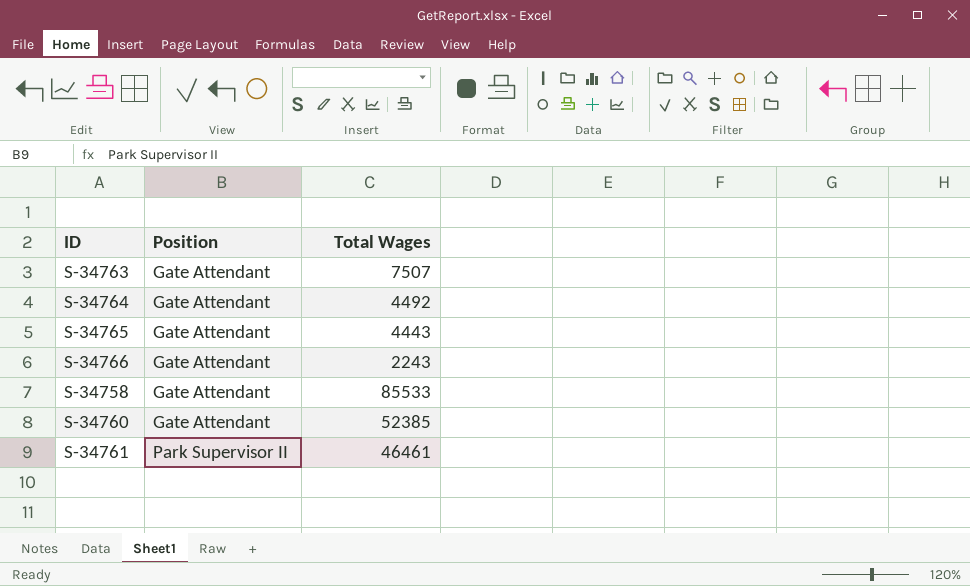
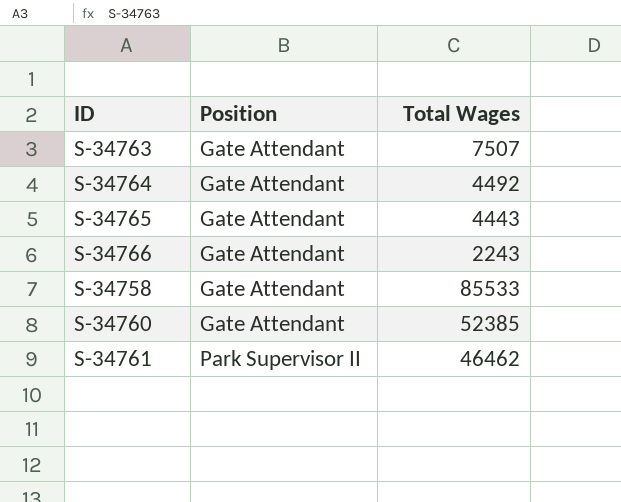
S-34761 | Total Wages: 46461 -> 46462

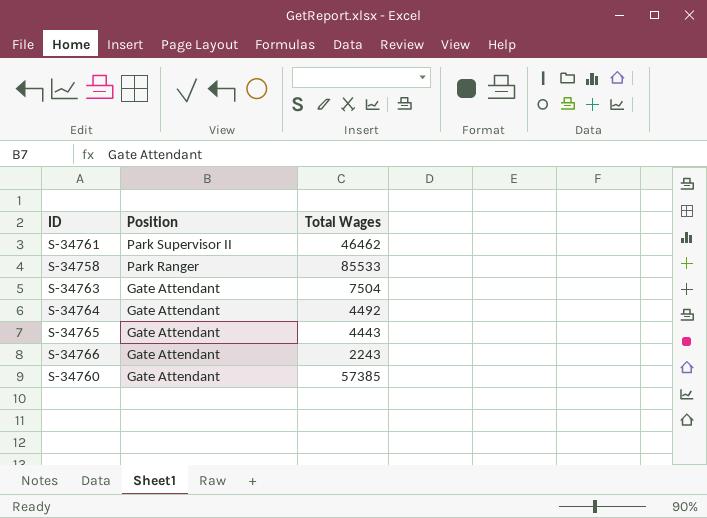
row order: Position ascending -> Position descending
S-34758 | Position: Gate Attendant -> Park Ranger
S-34763 | Total Wages: 7507 -> 7504
S-34760 | Total Wages: 52385 -> 57385

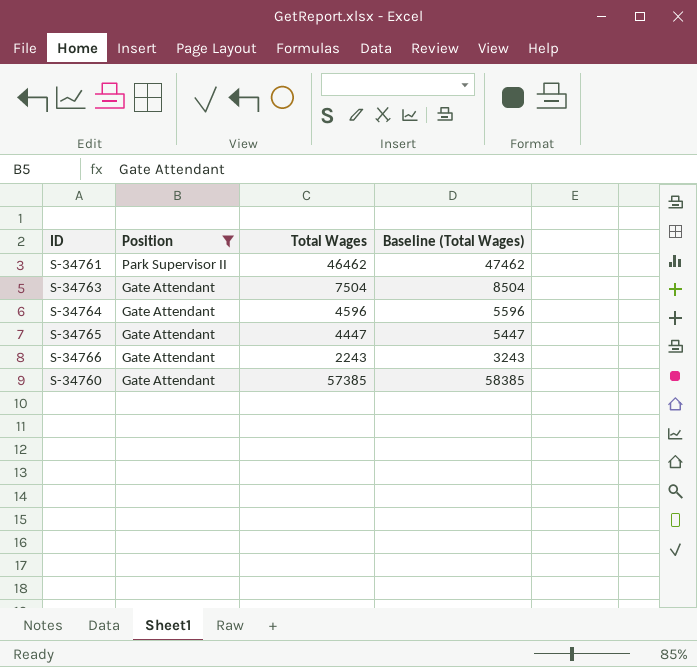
filter: none -> Position != Park Ranger
column Baseline (Total Wages) | formula: none -> [Total Wages] + 1000
S-34764 | Total Wages: 4492 -> 4596
S-34765 | Total Wages: 4443 -> 4447

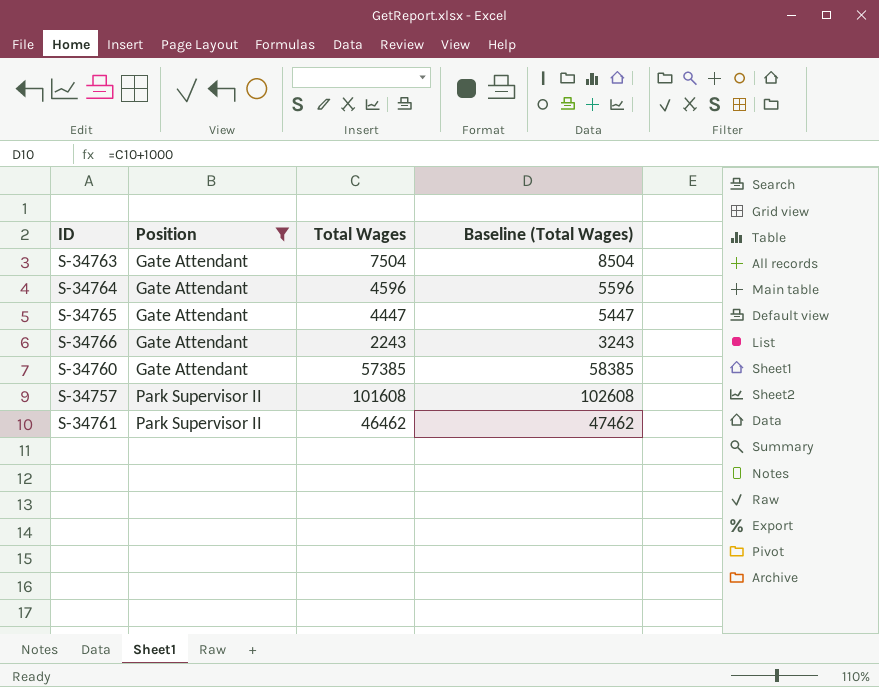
row order: Position descending -> Position ascending
row S-34757: none -> Park Supervisor II | 101608 | 102608

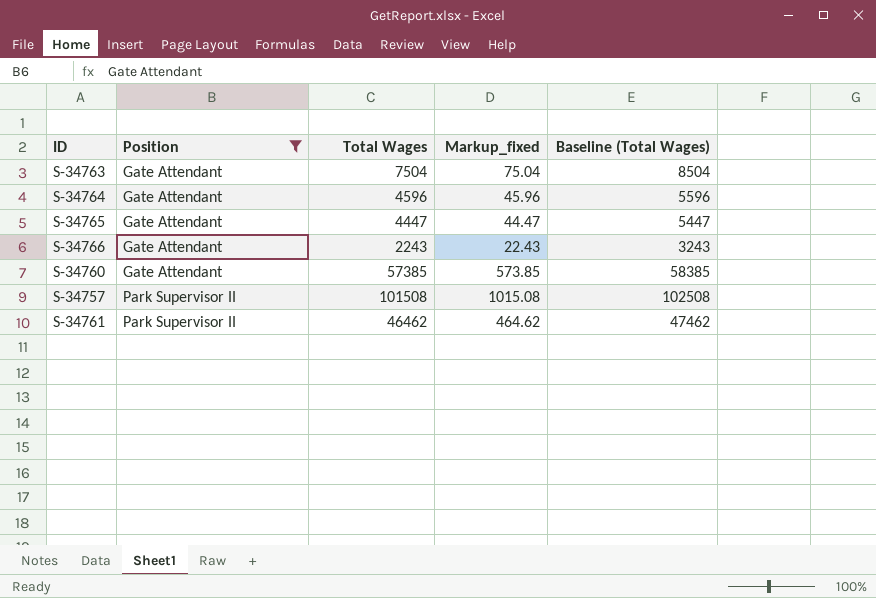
column Markup_fixed | formula: none -> [Total Wages] * 0.01
S-34757 | Total Wages: 101608 -> 101508
S-34757 | Baseline (Total Wages): 102608 -> 102508

